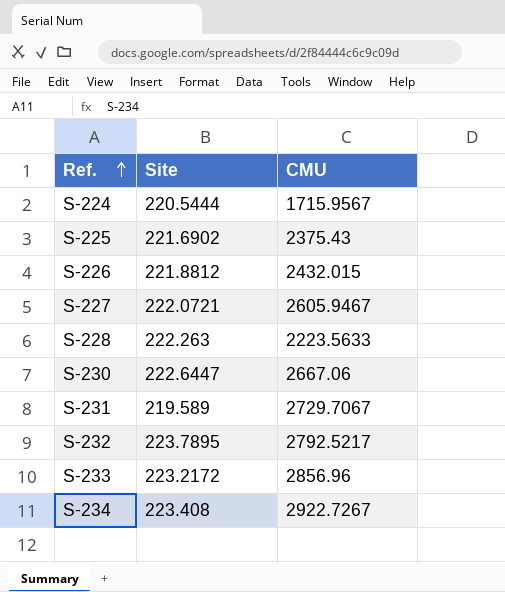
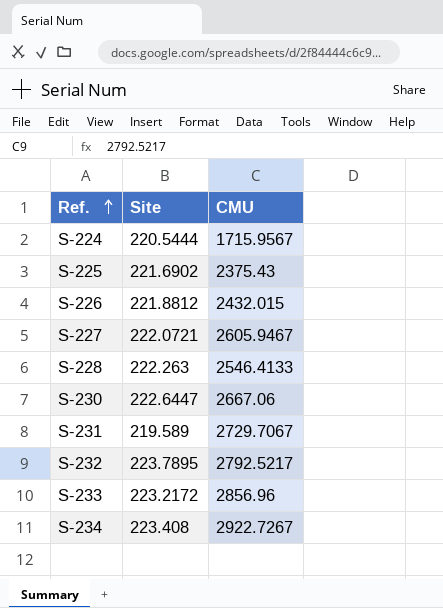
S-228 | CMU: 2223.5633 -> 2546.4133

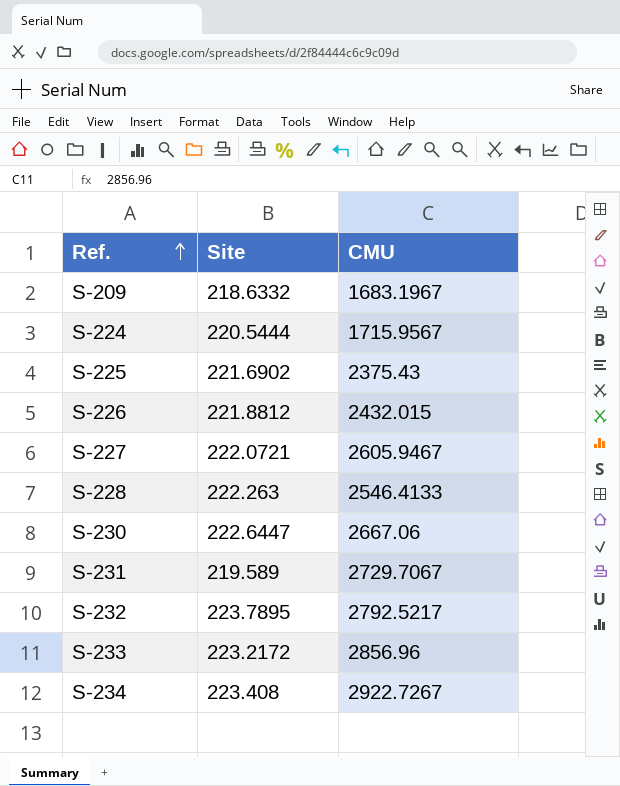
row S-209: none -> 218.6332 | 1683.1967

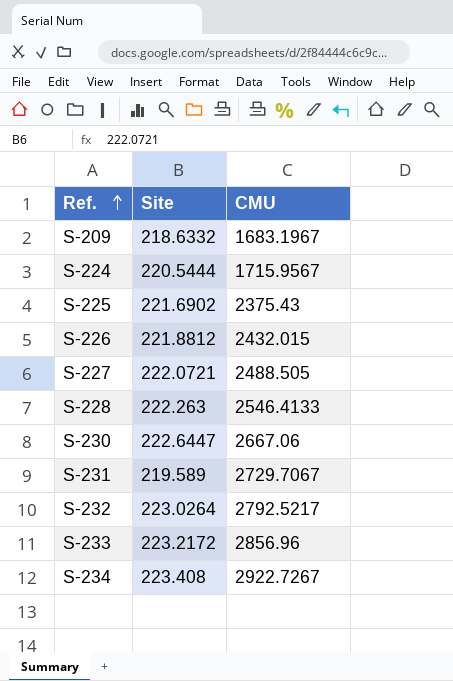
S-227 | CMU: 2605.9467 -> 2488.505
S-232 | Site: 223.7895 -> 223.0264

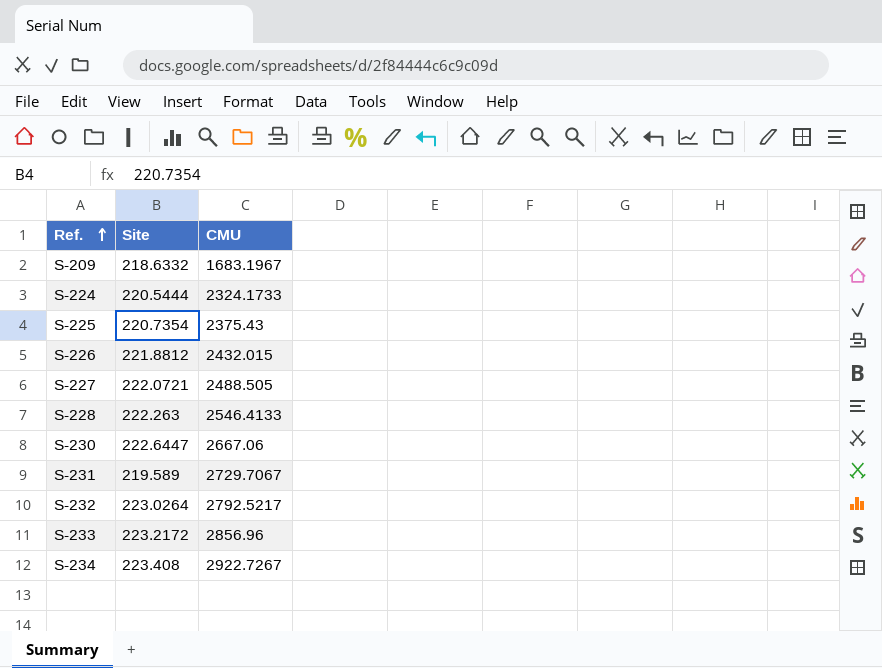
S-224 | CMU: 1715.9567 -> 2324.1733
S-225 | Site: 221.6902 -> 220.7354

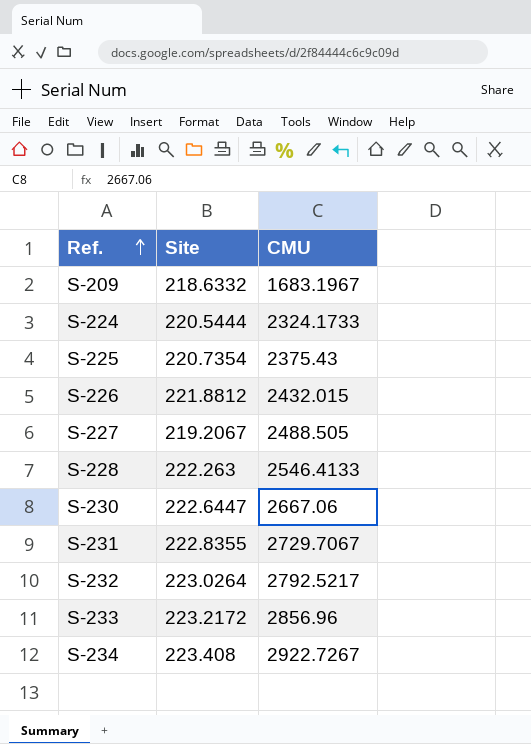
S-227 | Site: 222.0721 -> 219.2067
S-231 | Site: 219.589 -> 222.8355

